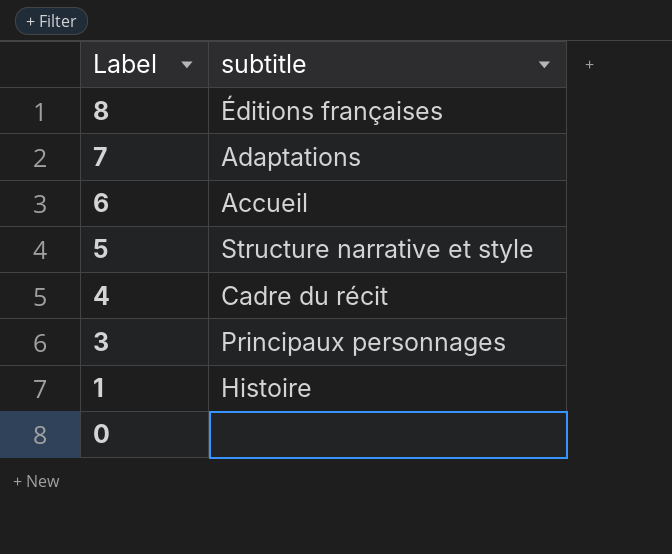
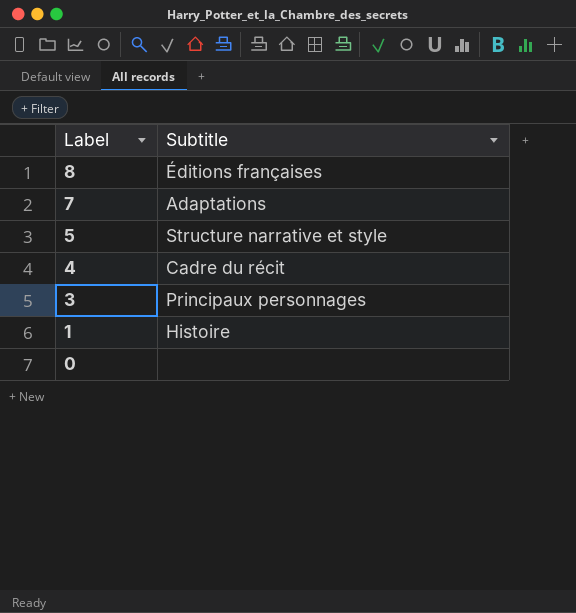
column name: subtitle -> Subtitle
row 6: Accueil -> none

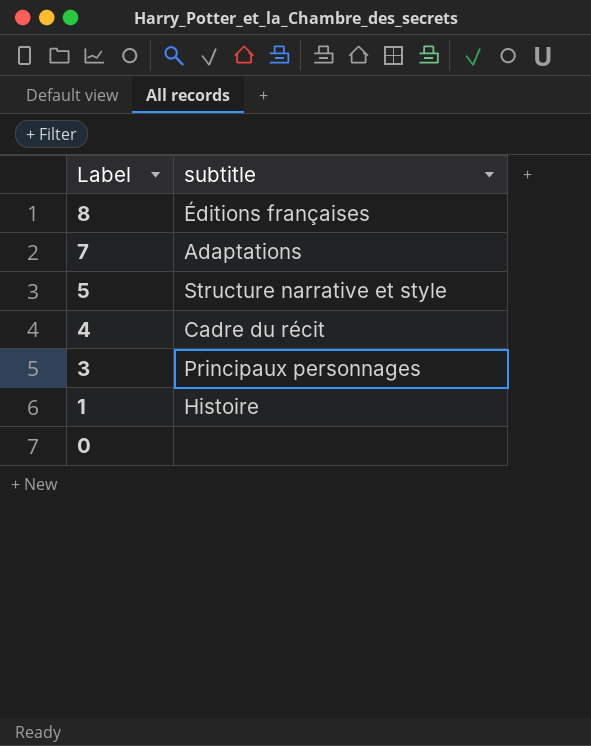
column name: Subtitle -> subtitle

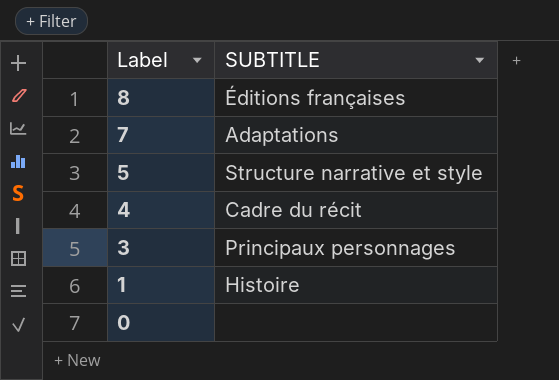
column name: subtitle -> SUBTITLE

